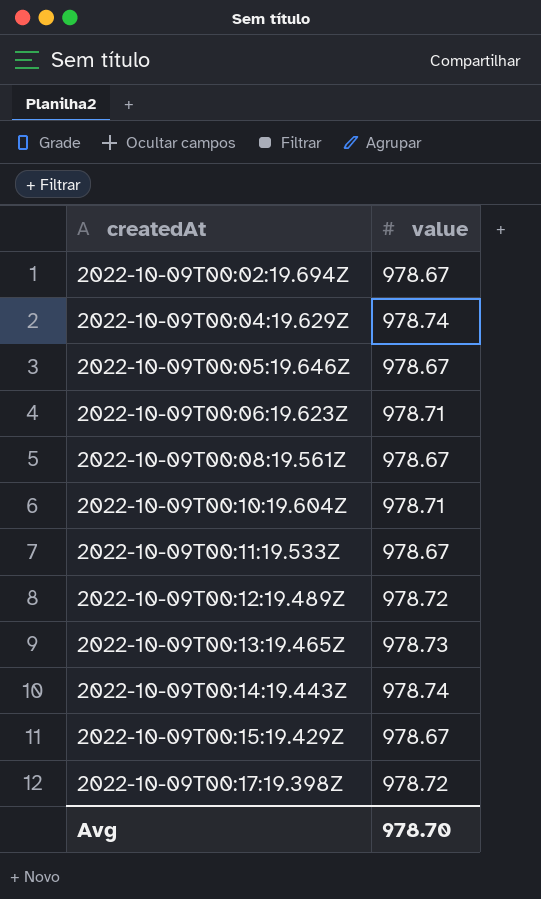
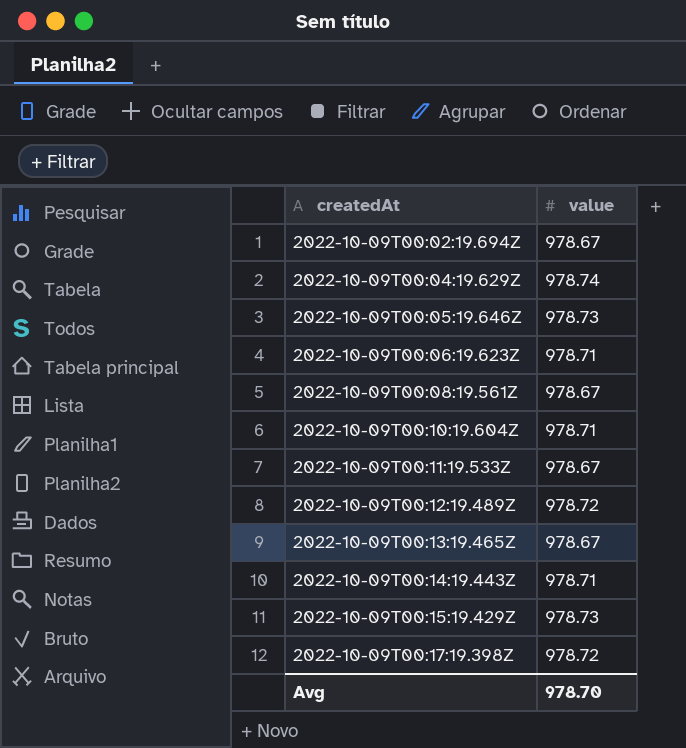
2022-10-09T00:05:19.646Z | value: 978.67 -> 978.73
2022-10-09T00:13:19.465Z | value: 978.73 -> 978.67
2022-10-09T00:14:19.443Z | value: 978.74 -> 978.71
2022-10-09T00:15:19.429Z | value: 978.67 -> 978.73

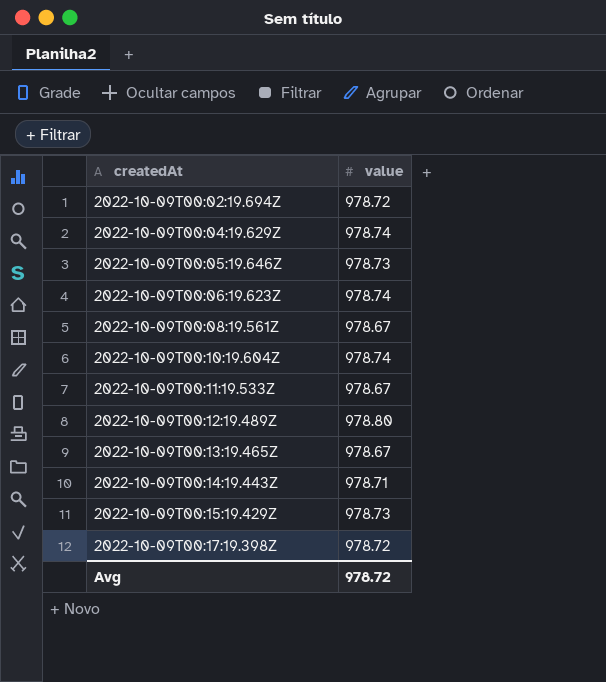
2022-10-09T00:02:19.694Z | value: 978.67 -> 978.72
2022-10-09T00:06:19.623Z | value: 978.71 -> 978.74
2022-10-09T00:10:19.604Z | value: 978.71 -> 978.74
2022-10-09T00:12:19.489Z | value: 978.72 -> 978.80
Avg | value: 978.70 -> 978.72

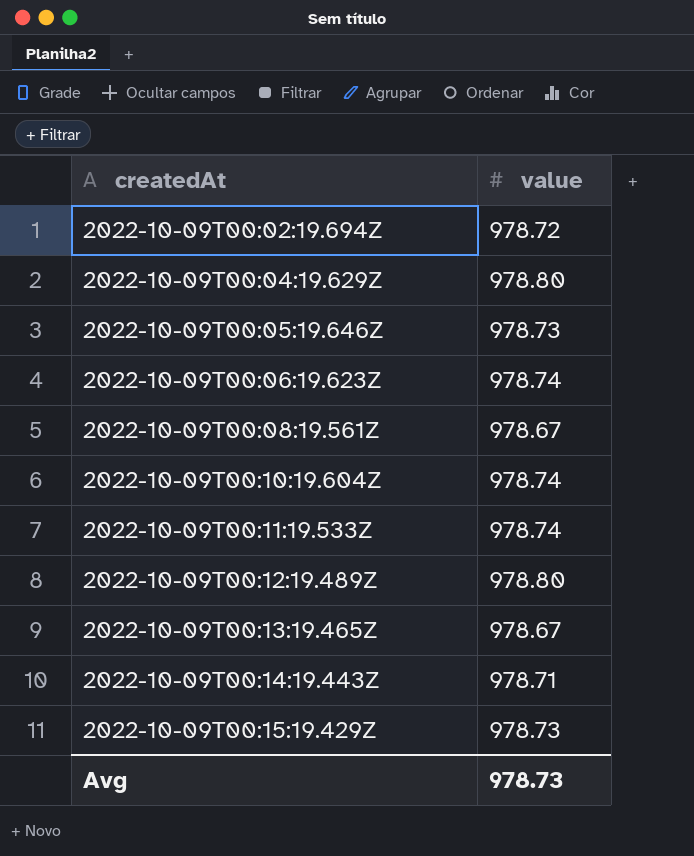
row 2022-10-09T00:17:19.398Z: 978.72 -> none
2022-10-09T00:04:19.629Z | value: 978.74 -> 978.80
2022-10-09T00:11:19.533Z | value: 978.67 -> 978.74
Avg | value: 978.72 -> 978.73

